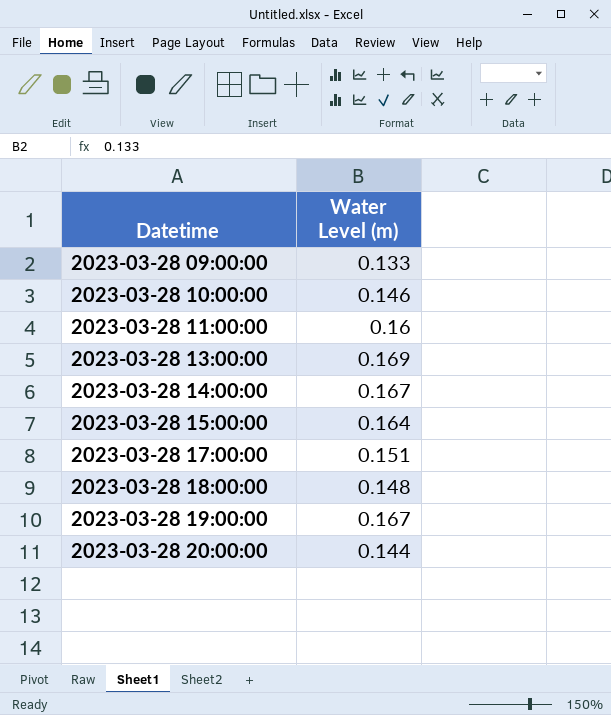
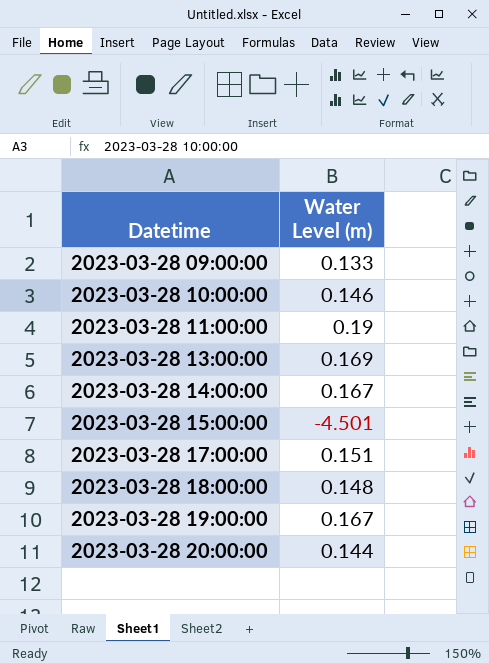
2023-03-28 11:00:00 | Water Level (m): 0.16 -> 0.19
2023-03-28 15:00:00 | Water Level (m): 0.164 -> -4.501

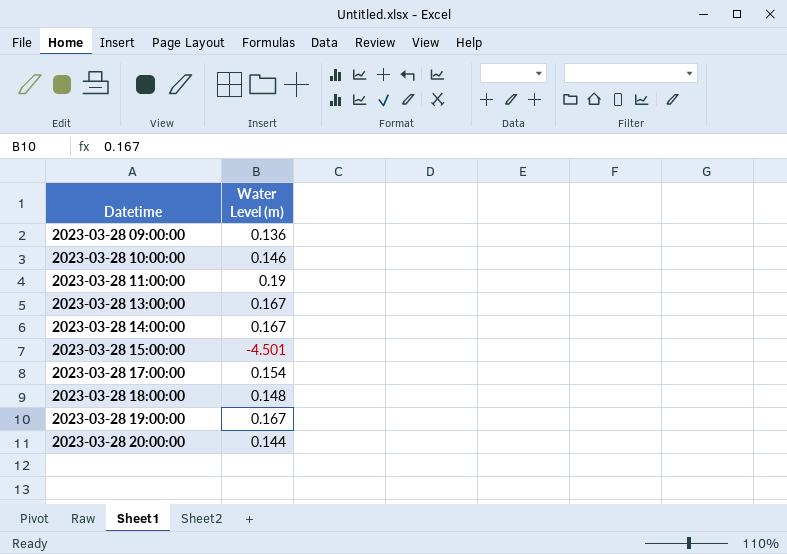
2023-03-28 09:00:00 | Water Level (m): 0.133 -> 0.136
2023-03-28 13:00:00 | Water Level (m): 0.169 -> 0.167
2023-03-28 17:00:00 | Water Level (m): 0.151 -> 0.154

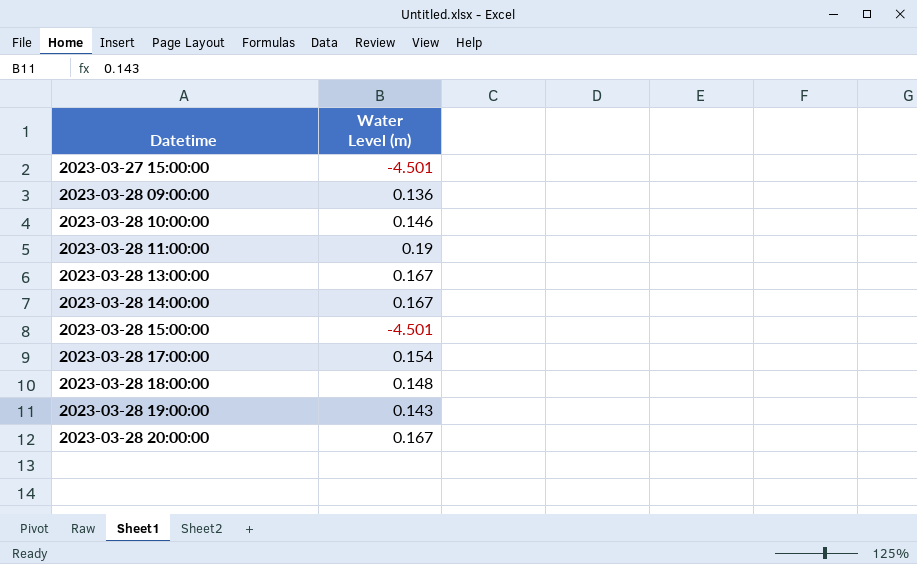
row 2023-03-27 15:00:00: none -> -4.501
2023-03-28 19:00:00 | Water Level (m): 0.167 -> 0.143
2023-03-28 20:00:00 | Water Level (m): 0.144 -> 0.167

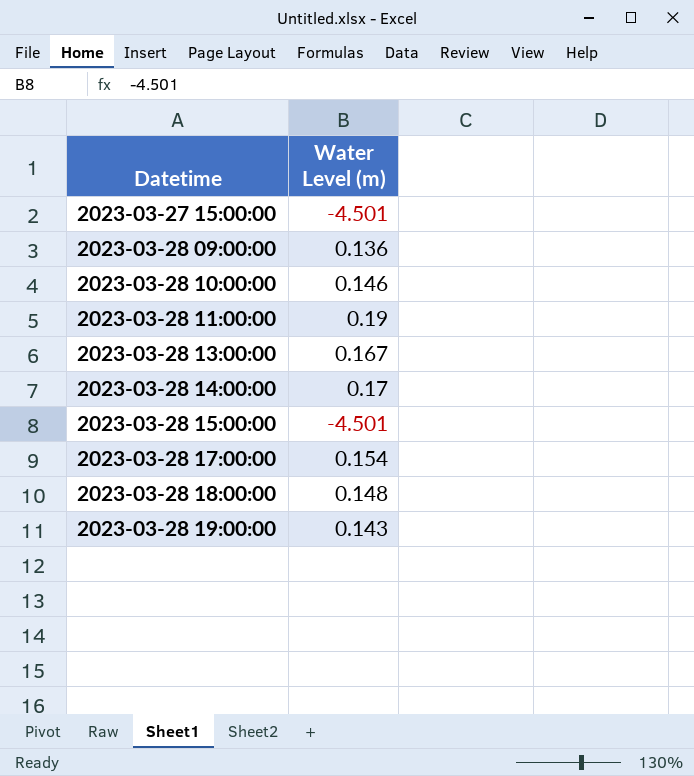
row 2023-03-28 20:00:00: 0.167 -> none
2023-03-28 14:00:00 | Water Level (m): 0.167 -> 0.17

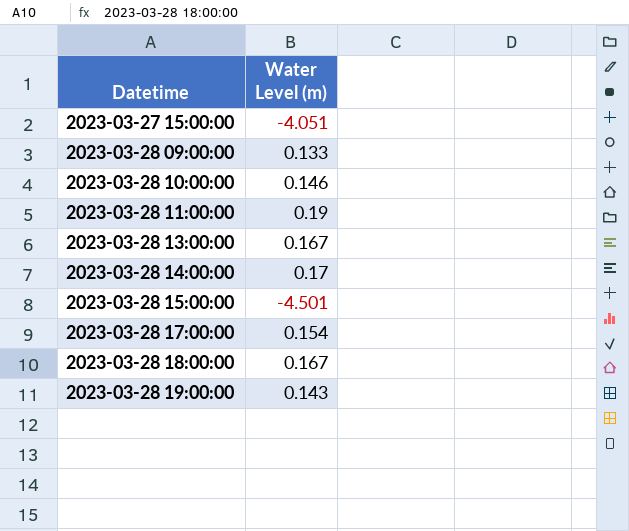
2023-03-27 15:00:00 | Water Level (m): -4.501 -> -4.051
2023-03-28 09:00:00 | Water Level (m): 0.136 -> 0.133
2023-03-28 18:00:00 | Water Level (m): 0.148 -> 0.167

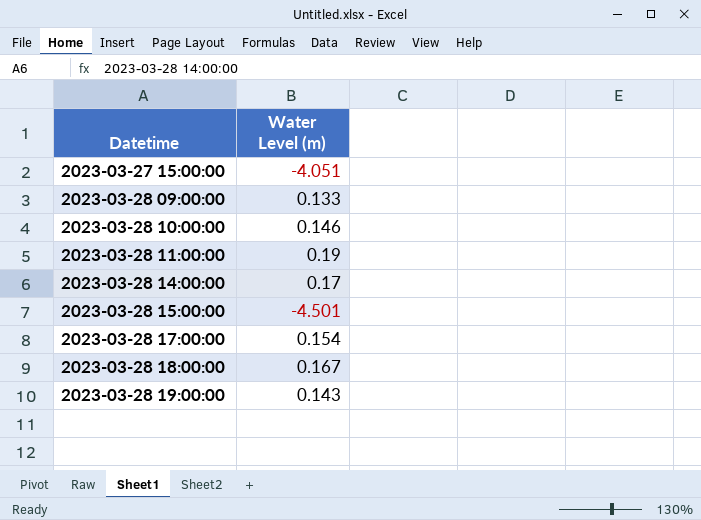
row 2023-03-28 13:00:00: 0.167 -> none

